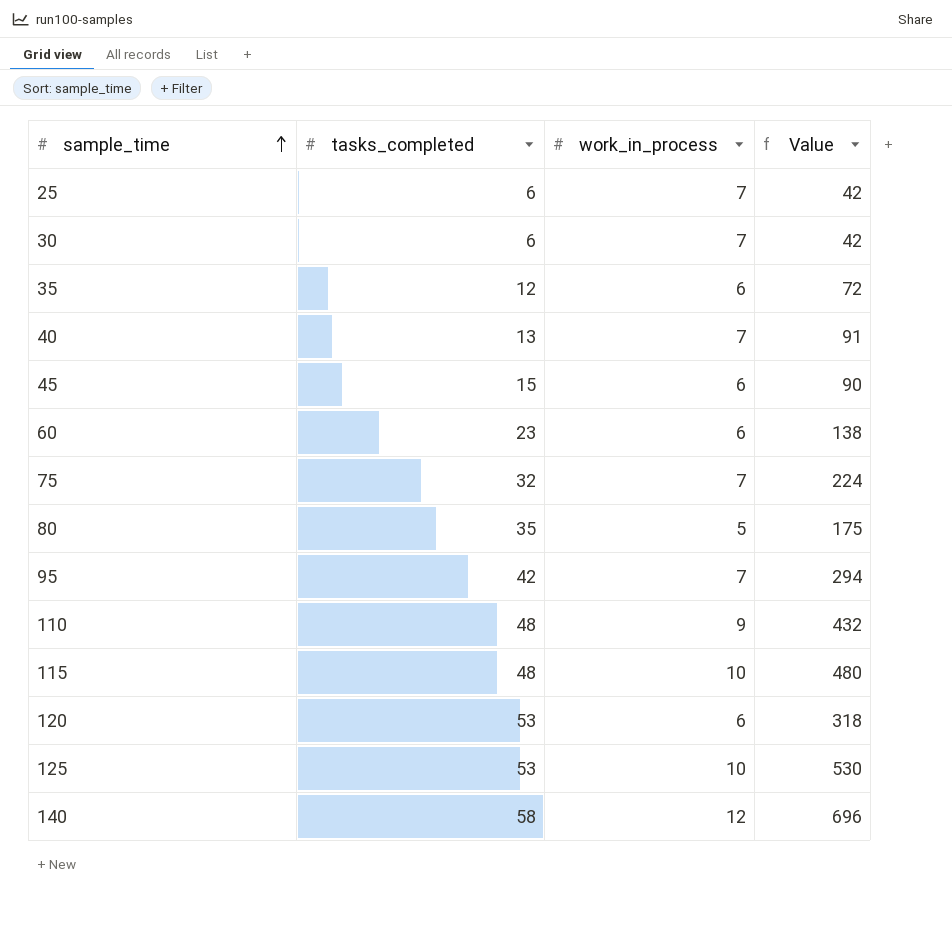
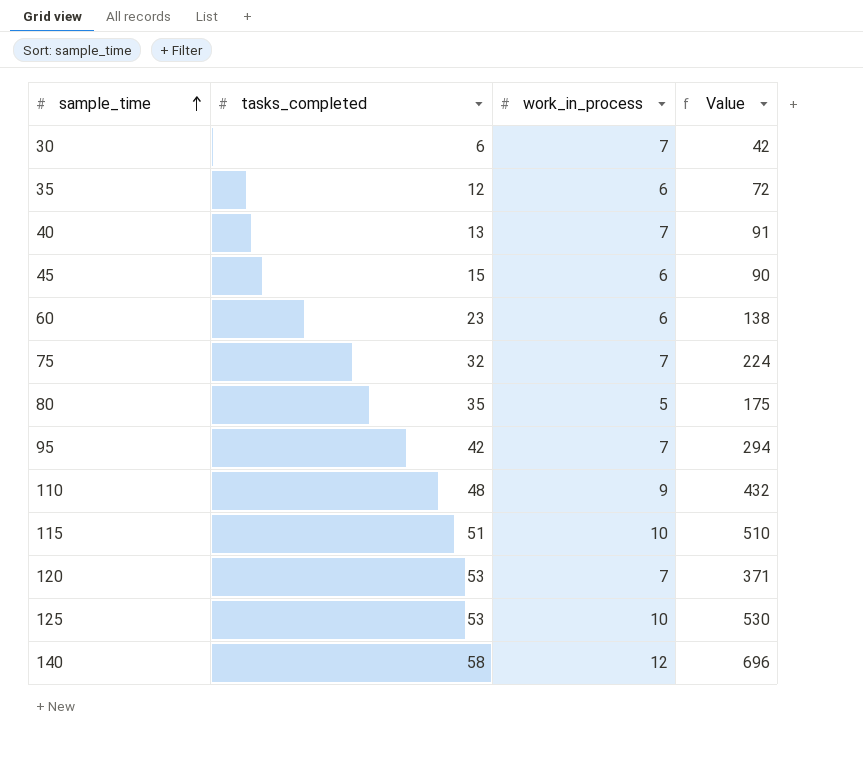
row 25: 6 | 7 | 42 -> none
115 | tasks_completed: 48 -> 51
115 | Value: 480 -> 510
120 | work_in_process: 6 -> 7
120 | Value: 318 -> 371

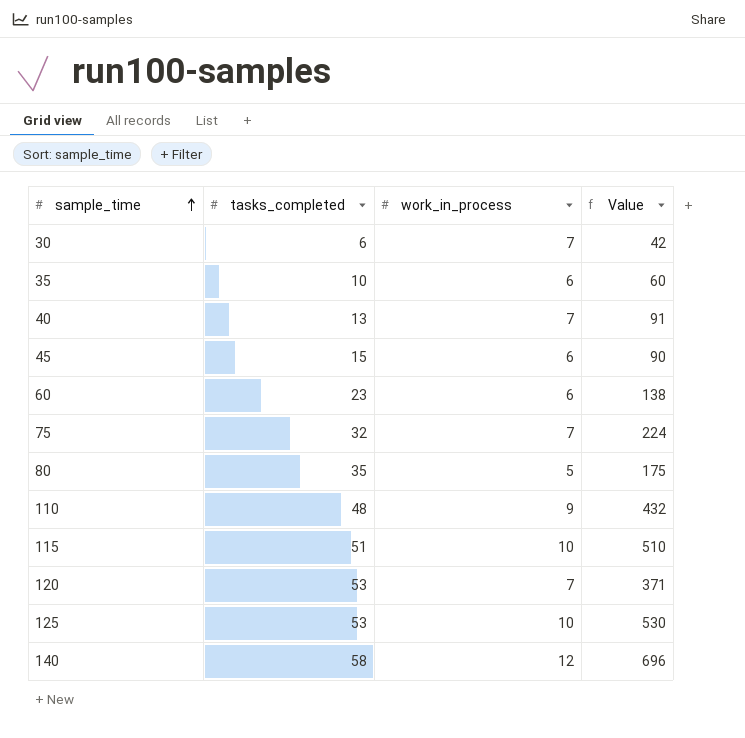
row 95: 42 | 7 | 294 -> none
35 | tasks_completed: 12 -> 10
35 | Value: 72 -> 60

